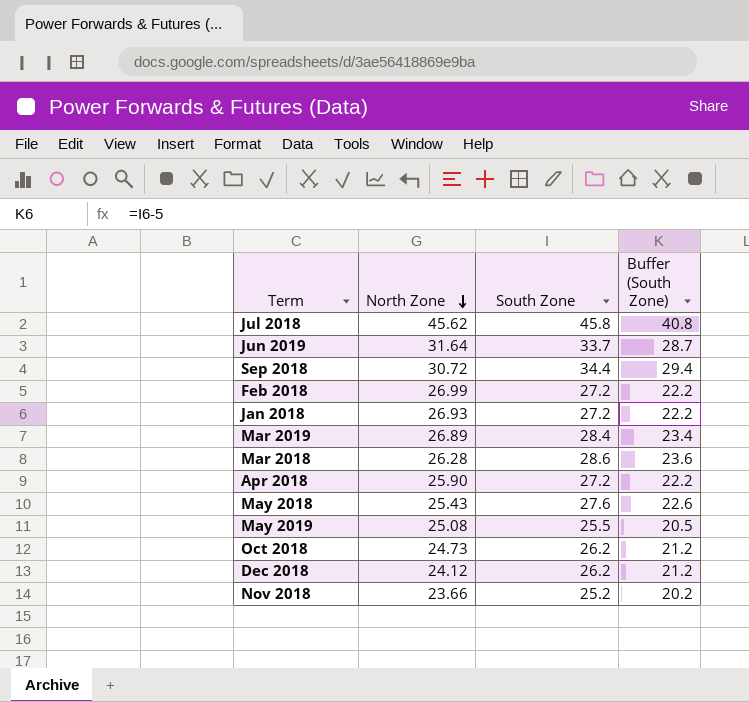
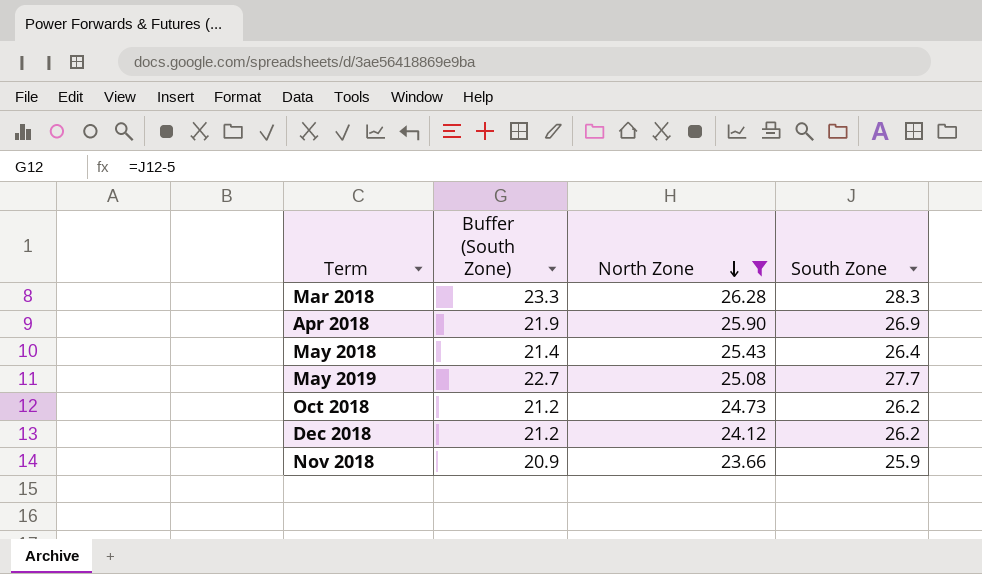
filter: none -> North Zone <= 26.28
column Buffer (South Zone) | position: 4 -> 2
Mar 2018 | Buffer (South Zone): 23.6 -> 23.3
Mar 2018 | South Zone: 28.6 -> 28.3
Apr 2018 | Buffer (South Zone): 22.2 -> 21.9
Apr 2018 | South Zone: 27.2 -> 26.9
May 2018 | Buffer (South Zone): 22.6 -> 21.4
May 2018 | South Zone: 27.6 -> 26.4
May 2019 | Buffer (South Zone): 20.5 -> 22.7
May 2019 | South Zone: 25.5 -> 27.7
Nov 2018 | Buffer (South Zone): 20.2 -> 20.9
Nov 2018 | South Zone: 25.2 -> 25.9

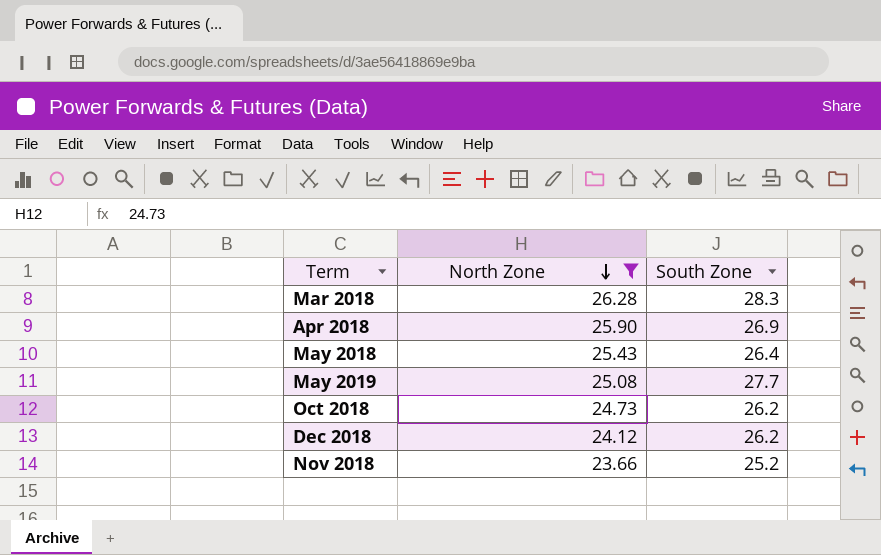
column Buffer (South Zone) | formula: [South Zone] - 5 -> none
Nov 2018 | South Zone: 25.9 -> 25.2

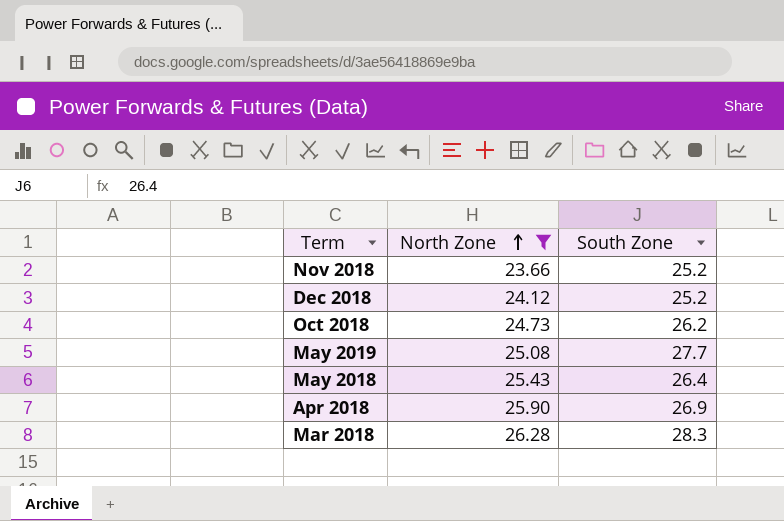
row order: North Zone descending -> North Zone ascending
Dec 2018 | South Zone: 26.2 -> 25.2

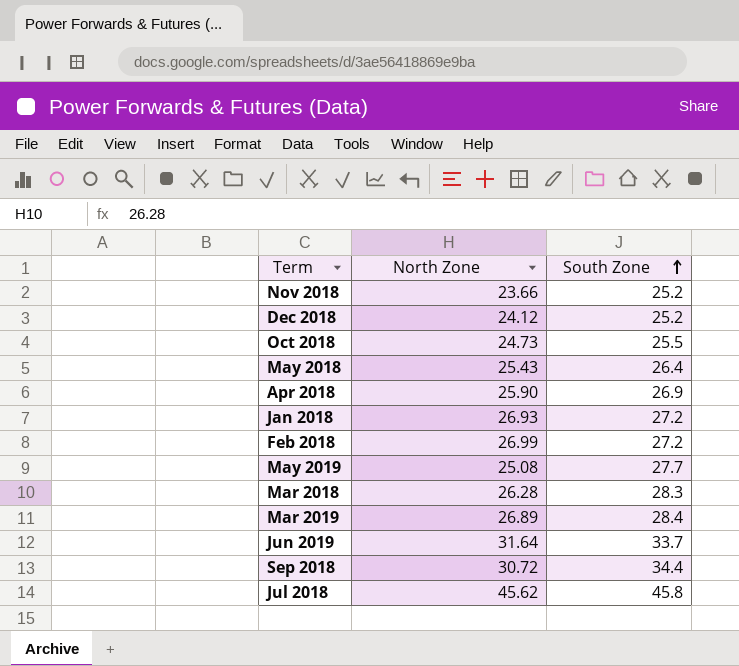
filter: North Zone <= 26.28 -> none
row order: North Zone ascending -> South Zone ascending
Oct 2018 | South Zone: 26.2 -> 25.5

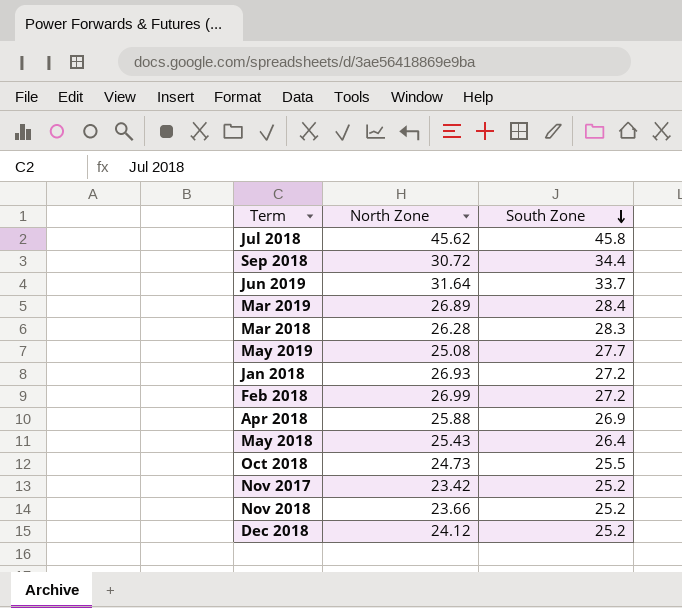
row order: South Zone ascending -> South Zone descending
Apr 2018 | North Zone: 25.90 -> 25.88
row Nov 2017: none -> 23.42 | 25.2

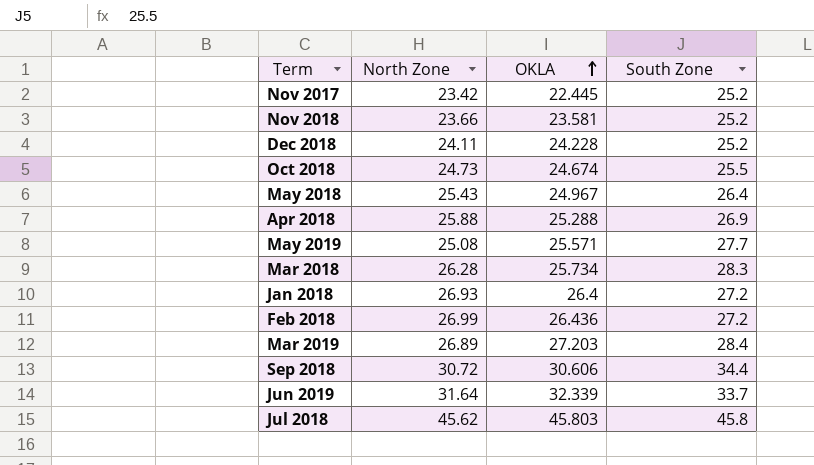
row order: South Zone descending -> OKLA ascending
column OKLA | position: none -> 3
Dec 2018 | North Zone: 24.12 -> 24.11

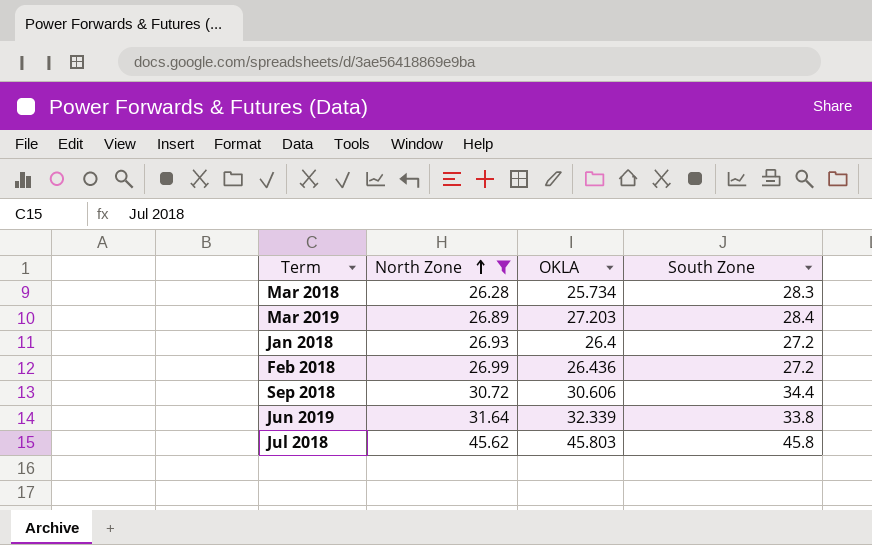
filter: none -> North Zone >= 26.28
row order: OKLA ascending -> North Zone ascending
Jun 2019 | South Zone: 33.7 -> 33.8

